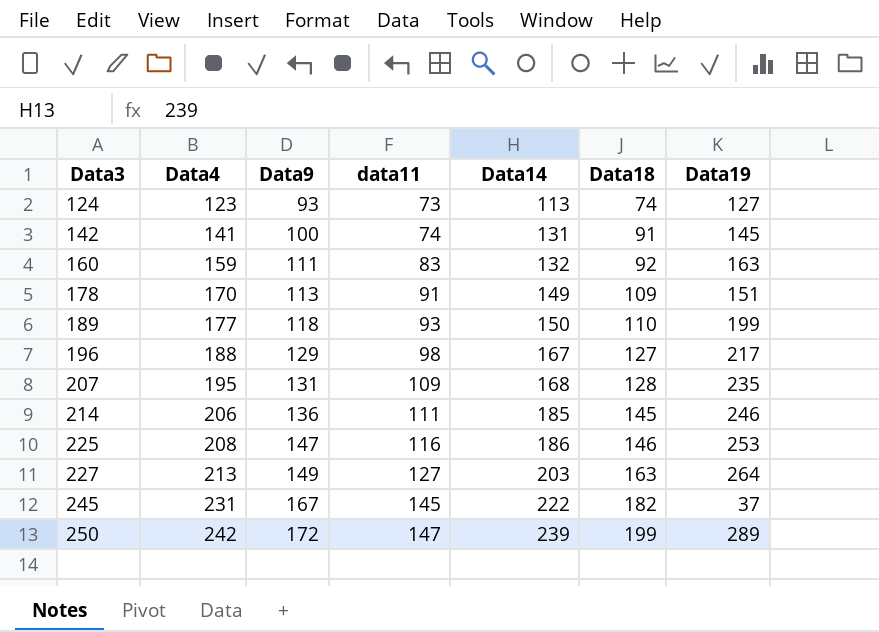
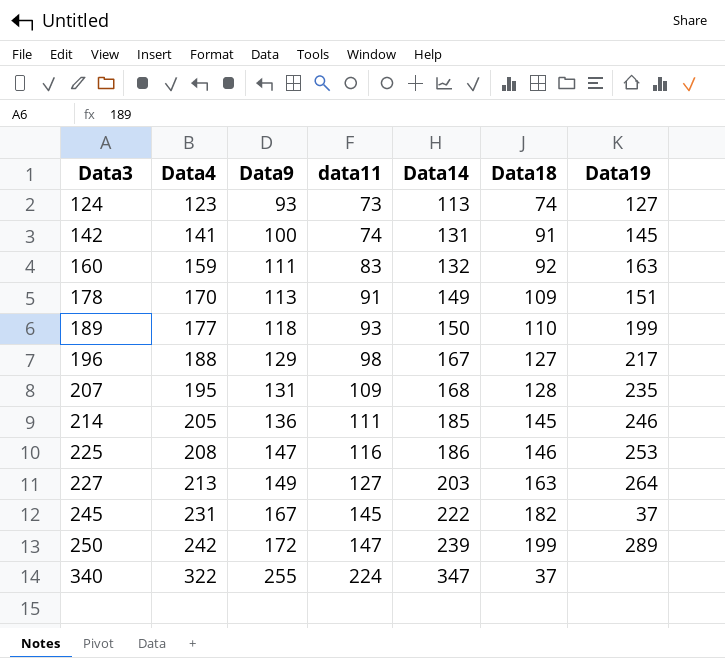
214 | Data4: 206 -> 205
row 340: none -> 322 | 255 | 224 | 347 | 37 | none

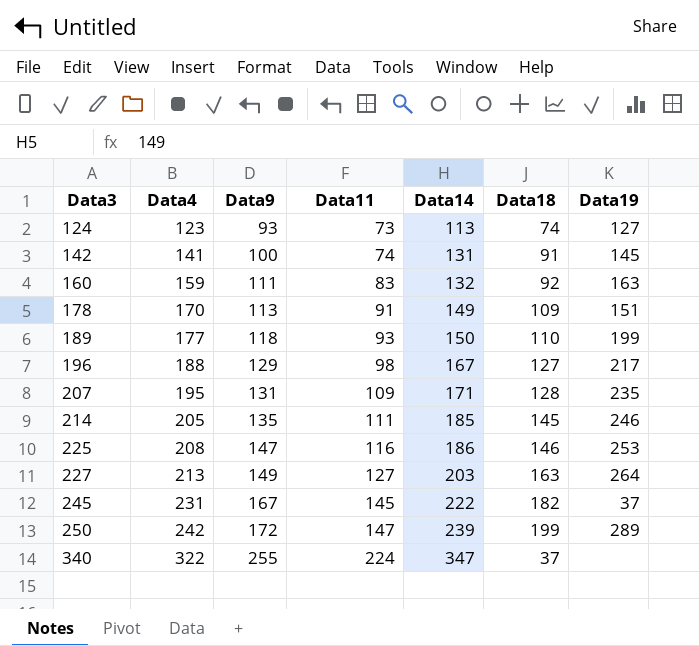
column name: data11 -> Data11
207 | Data14: 168 -> 171
214 | Data9: 136 -> 135

